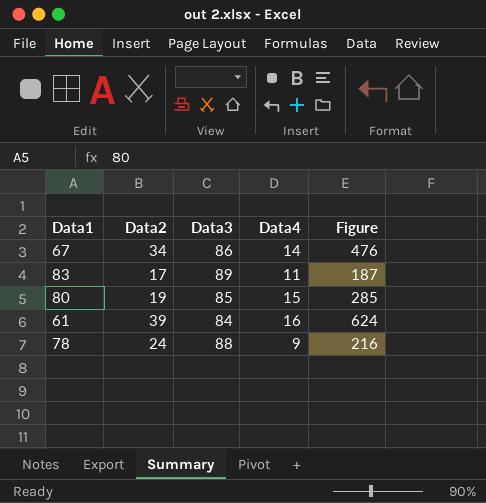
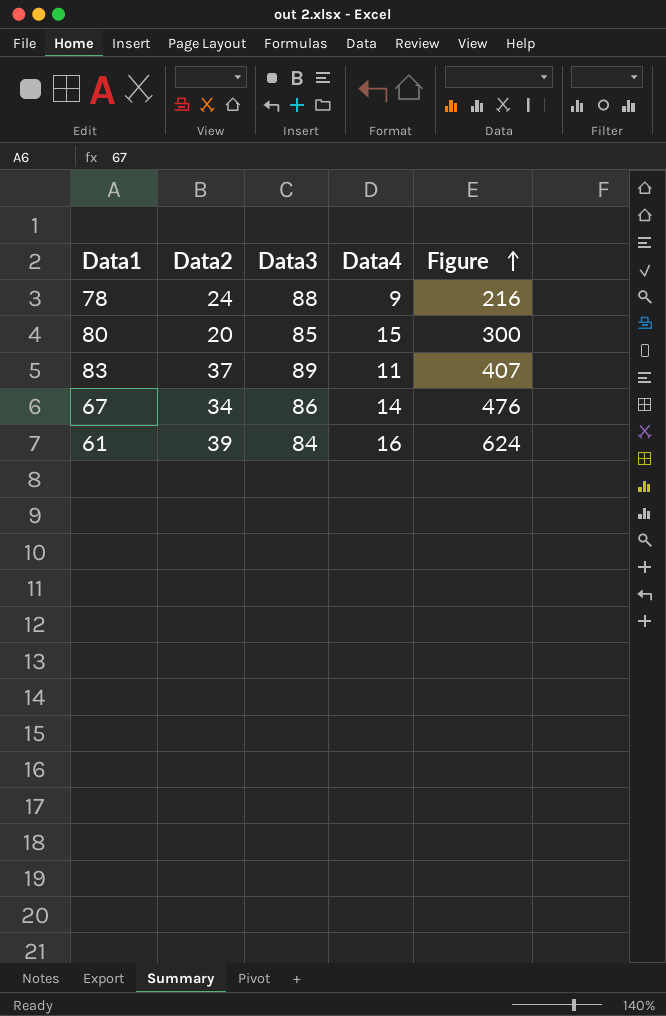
row order: none -> Figure ascending
80 | Data2: 19 -> 20
80 | Figure: 285 -> 300
83 | Data2: 17 -> 37
83 | Figure: 187 -> 407

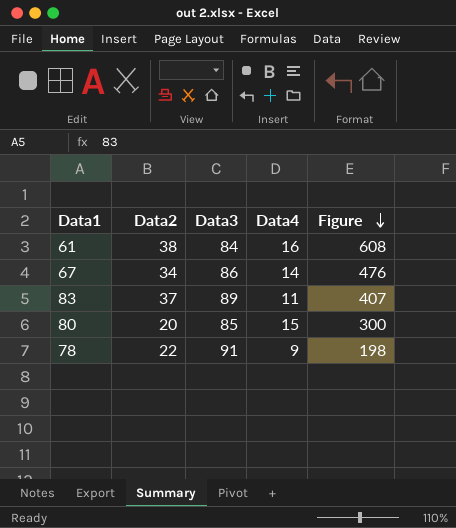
row order: Figure ascending -> Figure descending
61 | Data2: 39 -> 38
61 | Figure: 624 -> 608
78 | Data2: 24 -> 22
78 | Data3: 88 -> 91
78 | Figure: 216 -> 198

